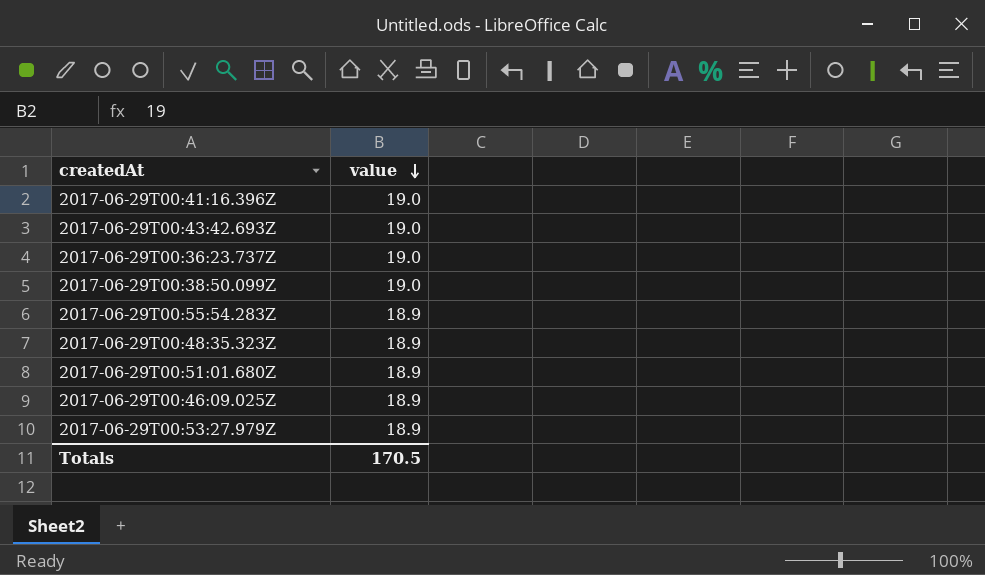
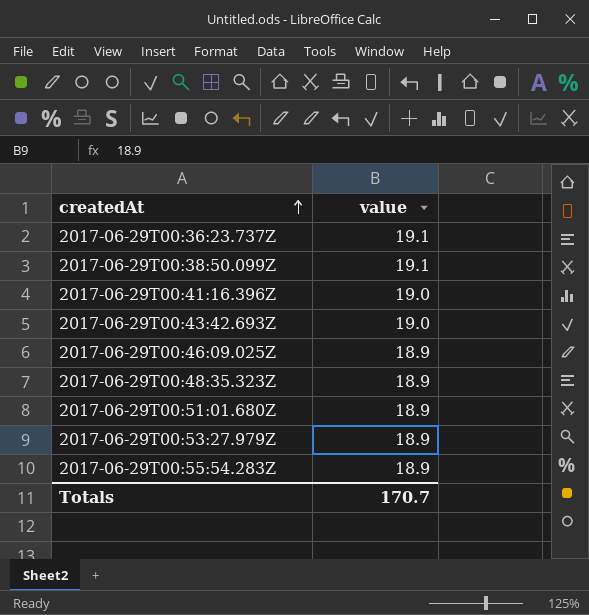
row order: value descending -> createdAt ascending
2017-06-29T00:36:23.737Z | value: 19.0 -> 19.1
2017-06-29T00:38:50.099Z | value: 19.0 -> 19.1
Totals | value: 170.5 -> 170.7

